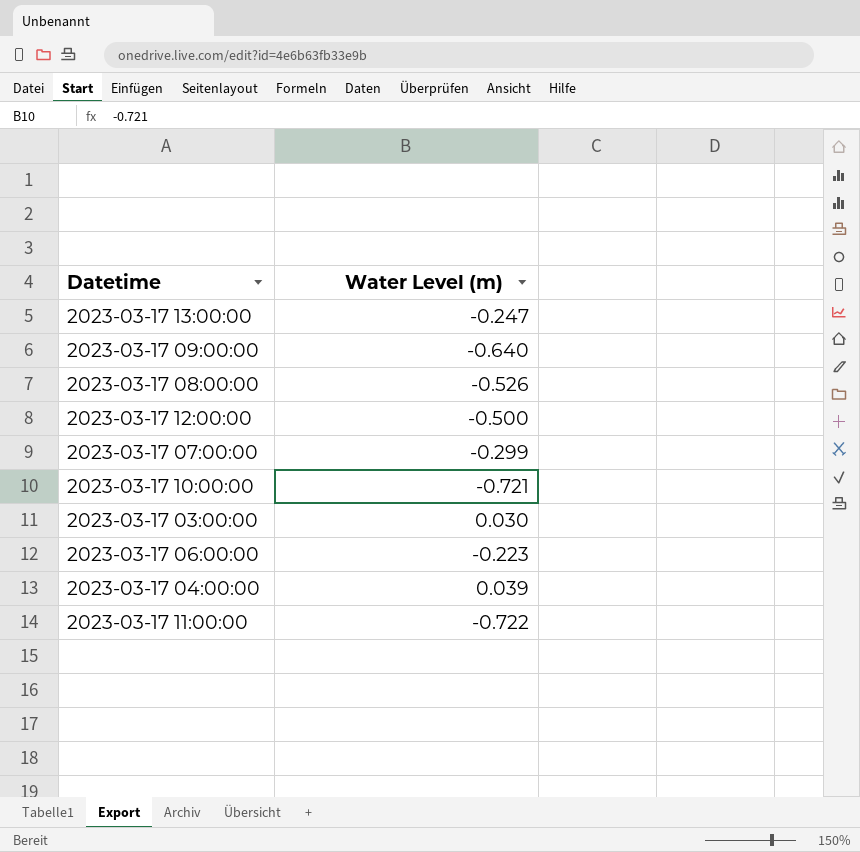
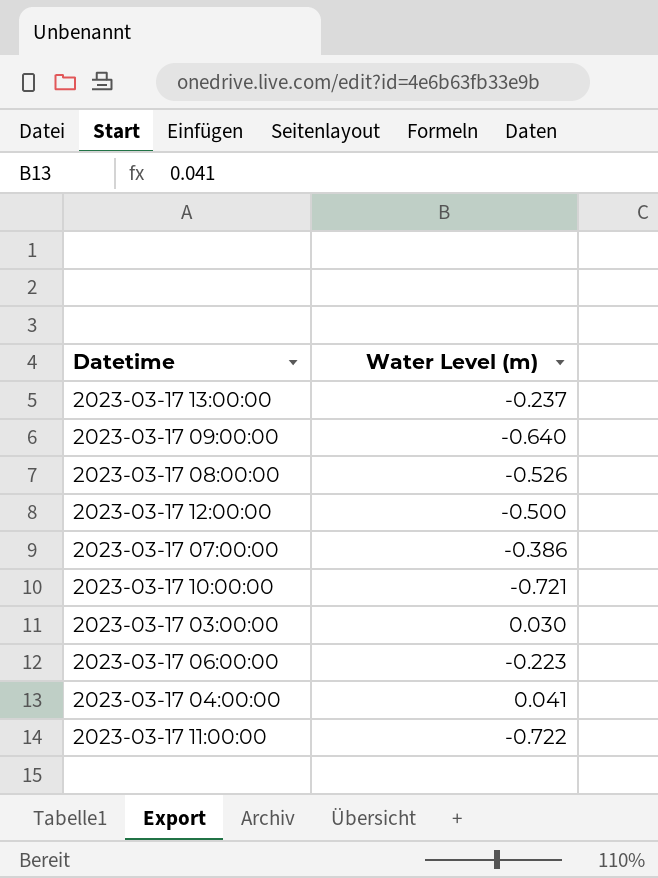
2023-03-17 13:00:00 | Water Level (m): -0.247 -> -0.237
2023-03-17 07:00:00 | Water Level (m): -0.299 -> -0.386
2023-03-17 04:00:00 | Water Level (m): 0.039 -> 0.041

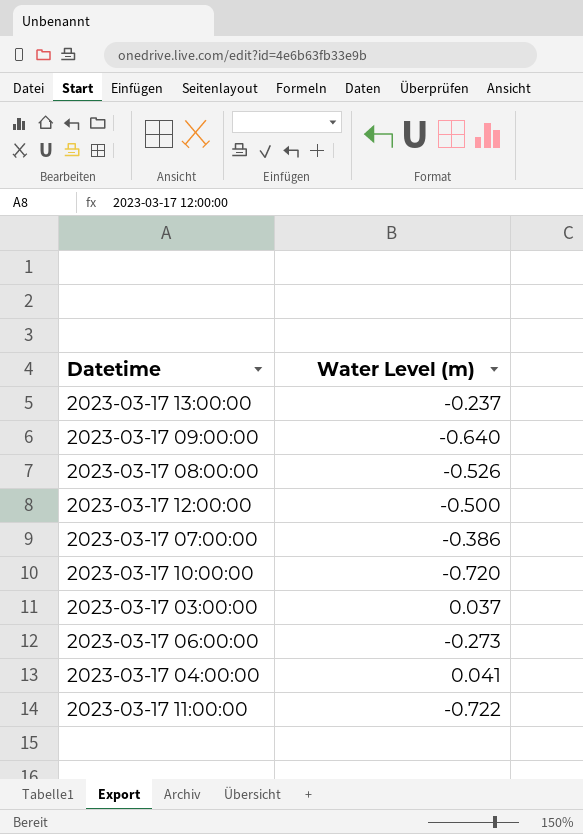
2023-03-17 10:00:00 | Water Level (m): -0.721 -> -0.720
2023-03-17 03:00:00 | Water Level (m): 0.030 -> 0.037
2023-03-17 06:00:00 | Water Level (m): -0.223 -> -0.273

